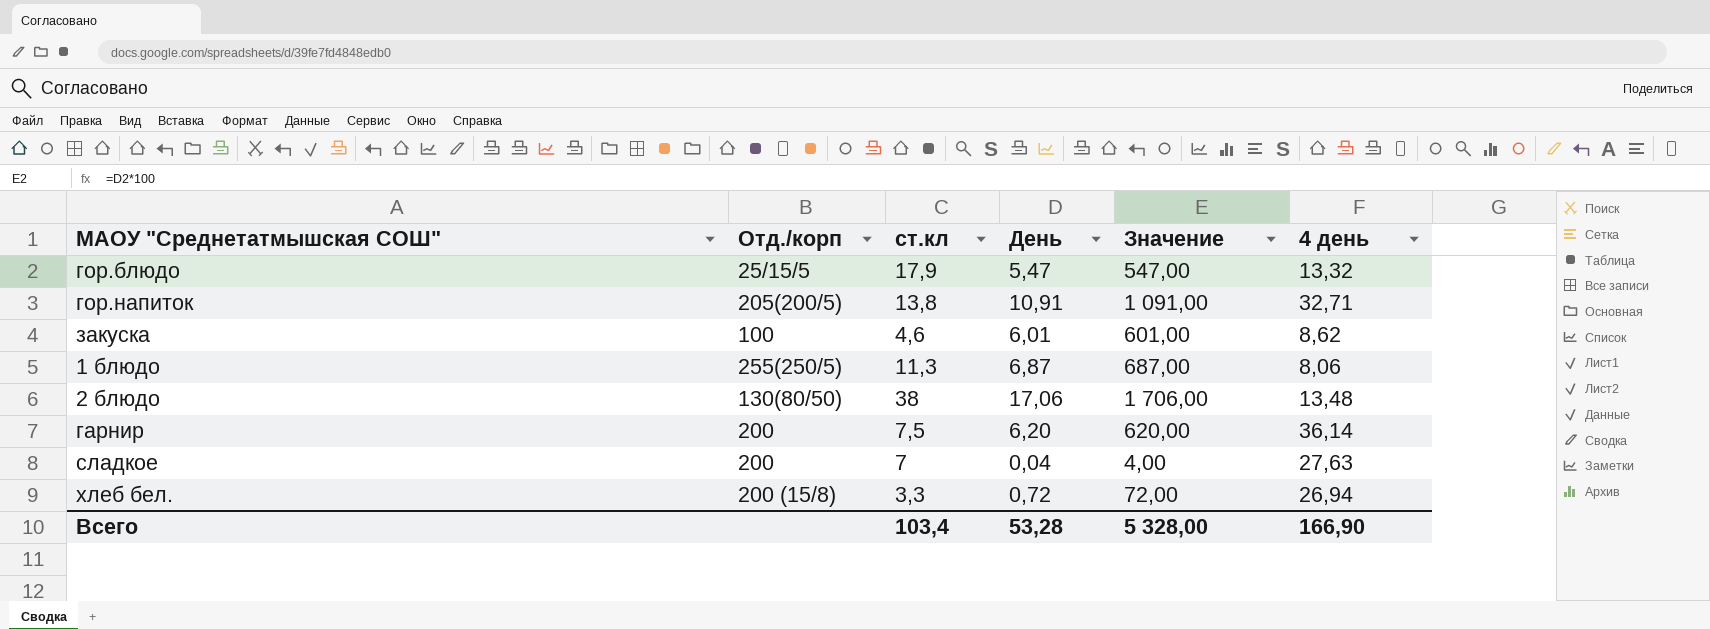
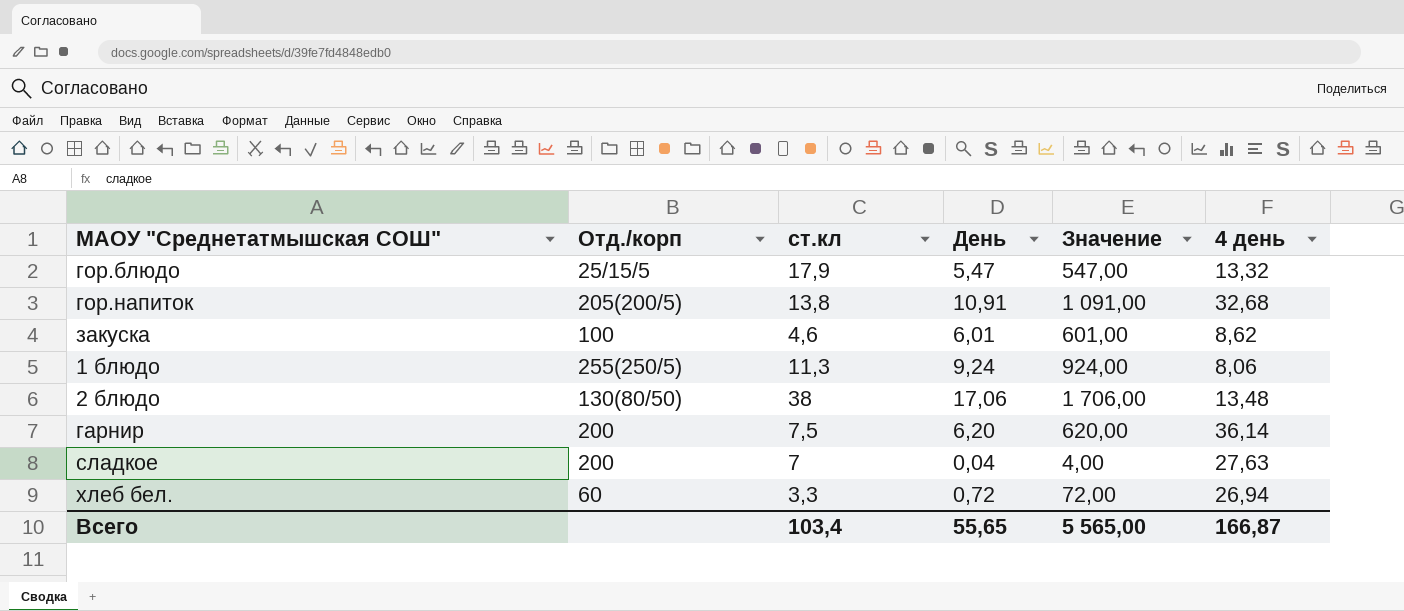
гор.напиток | 4 день: 32,71 -> 32,68
1 блюдо | День: 6,87 -> 9,24
1 блюдо | Значение: 687,00 -> 924,00
хлеб бел. | Отд./корп: 200 (15/8) -> 60
Всего | День: 53,28 -> 55,65
Всего | Значение: 5 328,00 -> 5 565,00
Всего | 4 день: 166,90 -> 166,87

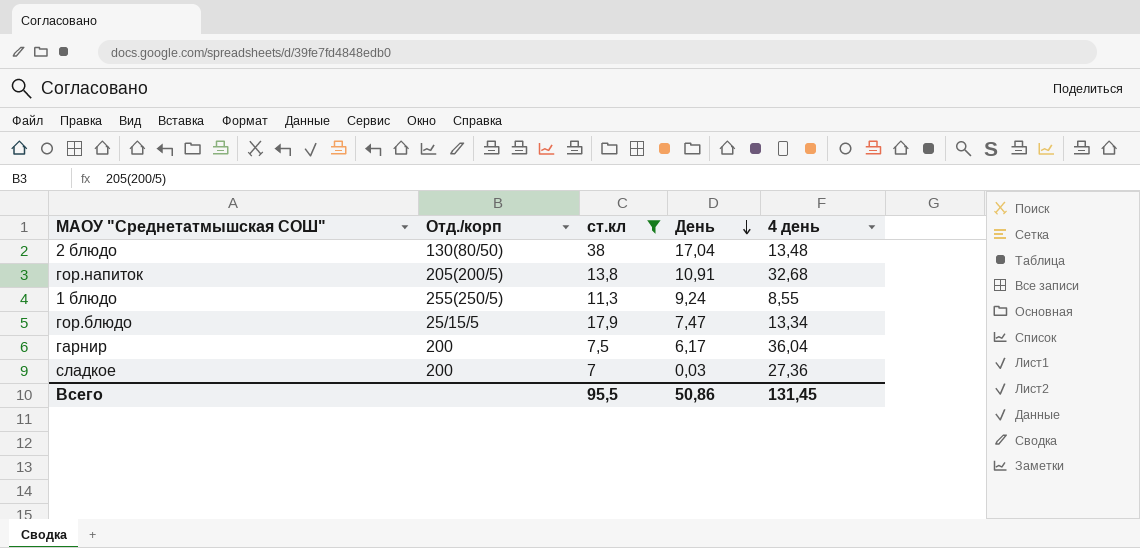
filter: none -> ст.кл >= 7
row order: none -> День descending
column Значение | formula: [День] * 100 -> none
2 блюдо | День: 17,06 -> 17,04
1 блюдо | 4 день: 8,06 -> 8,55
гор.блюдо | День: 5,47 -> 7,47
гор.блюдо | 4 день: 13,32 -> 13,34
гарнир | День: 6,20 -> 6,17
гарнир | 4 день: 36,14 -> 36,04
сладкое | День: 0,04 -> 0,03
сладкое | 4 день: 27,63 -> 27,36
Всего | ст.кл: 103,4 -> 95,5
Всего | День: 55,65 -> 50,86
Всего | 4 день: 166,87 -> 131,45

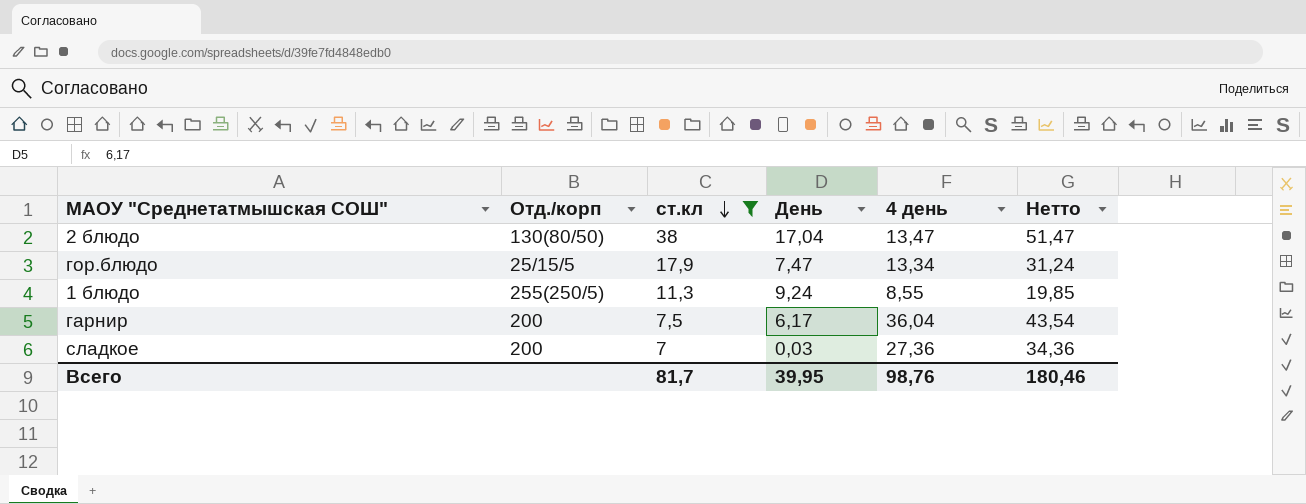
row order: День descending -> ст.кл descending
column Нетто | formula: none -> [ст.кл] + [4 день]
row гор.напиток: 205(200/5) | 13,8 | 10,91 | 32,68 -> none
2 блюдо | 4 день: 13,48 -> 13,47
Всего | ст.кл: 95,5 -> 81,7
Всего | День: 50,86 -> 39,95
Всего | 4 день: 131,45 -> 98,76

